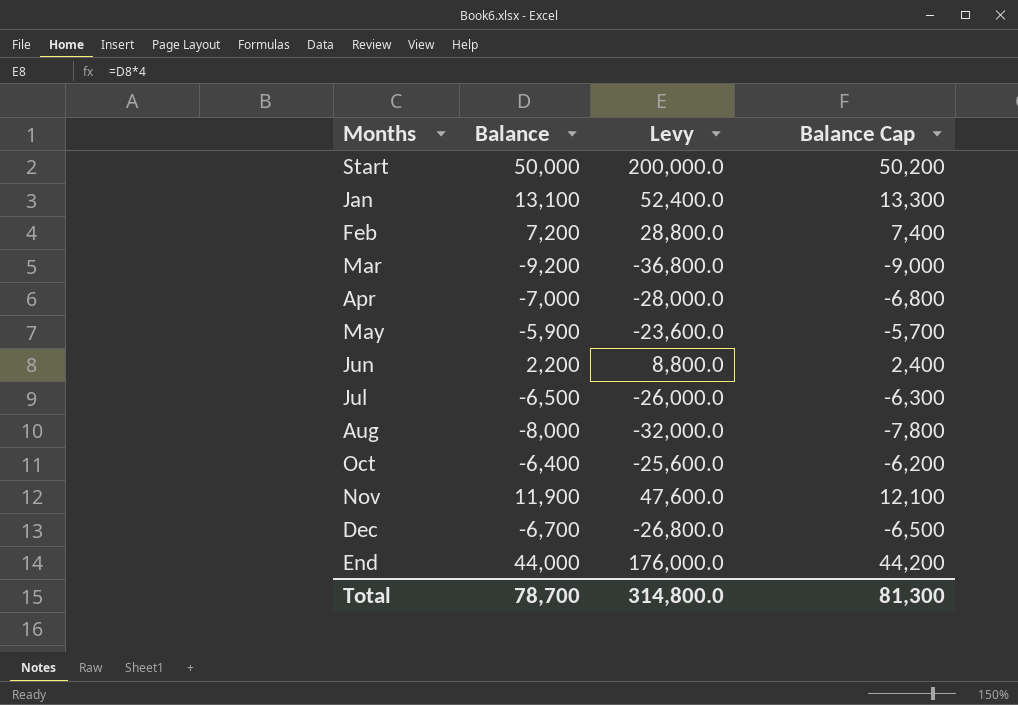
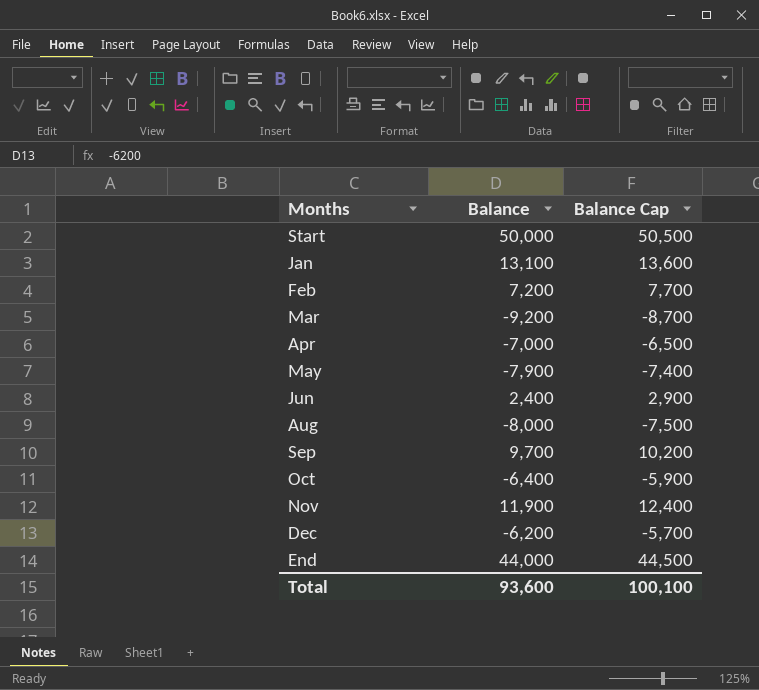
column Levy | formula: [Balance] * 4 -> none
column Balance Cap | formula: [Balance] + 200 -> [Balance] + 500
row Jul: -6,500 | -26,000.0 | -6,300 -> none
May | Balance: -5,900 -> -7,900
Jun | Balance: 2,200 -> 2,400
row Sep: none -> 9,700 | 10,200
Dec | Balance: -6,700 -> -6,200
Total | Balance: 78,700 -> 93,600
Total | Balance Cap: 81,300 -> 100,100

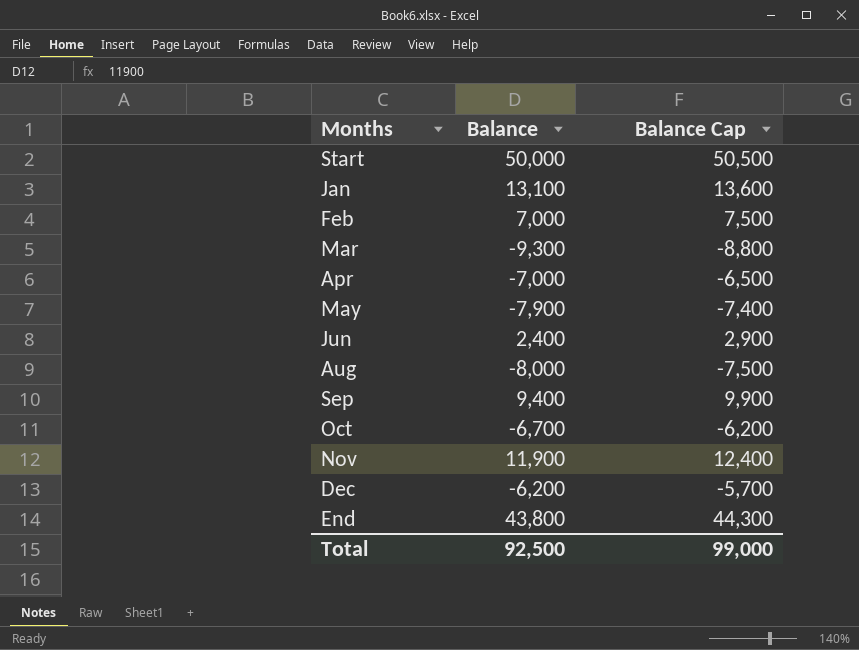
Feb | Balance: 7,200 -> 7,000
Feb | Balance Cap: 7,700 -> 7,500
Mar | Balance: -9,200 -> -9,300
Mar | Balance Cap: -8,700 -> -8,800
Sep | Balance: 9,700 -> 9,400
Sep | Balance Cap: 10,200 -> 9,900
Oct | Balance: -6,400 -> -6,700
Oct | Balance Cap: -5,900 -> -6,200
End | Balance: 44,000 -> 43,800
End | Balance Cap: 44,500 -> 44,300
Total | Balance: 93,600 -> 92,500
Total | Balance Cap: 100,100 -> 99,000

